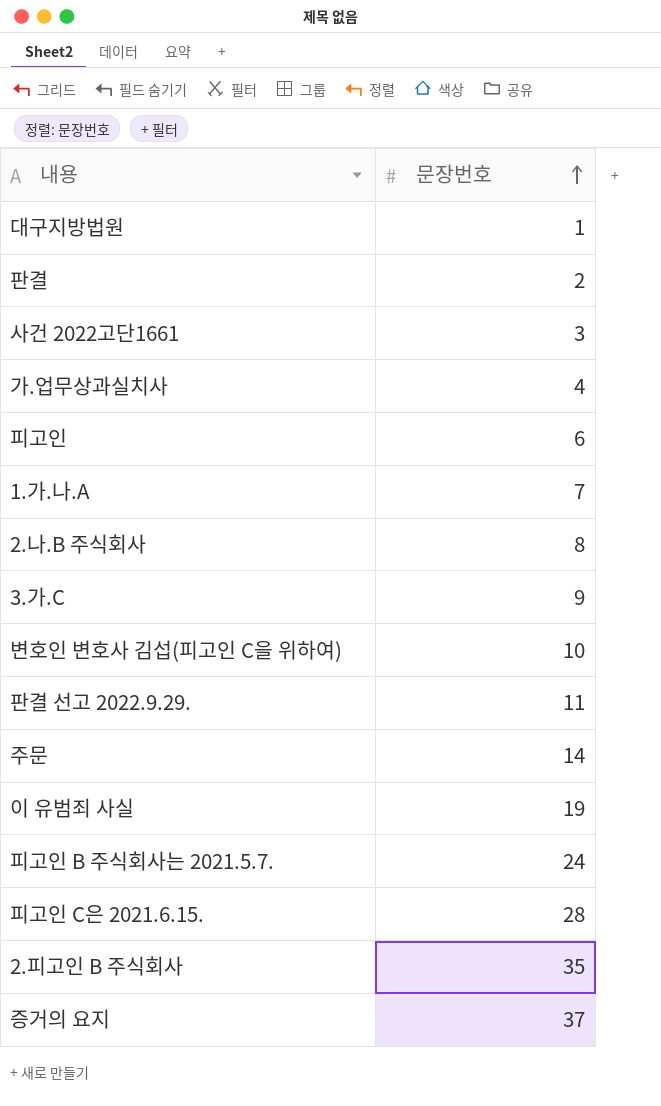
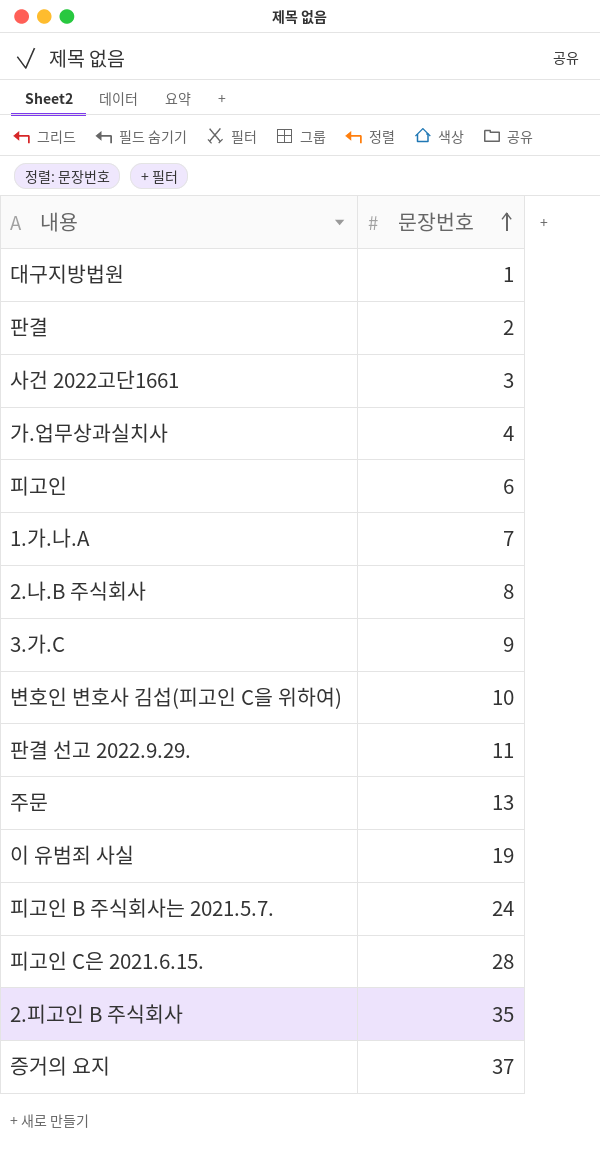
주문 | 문장번호: 14 -> 13

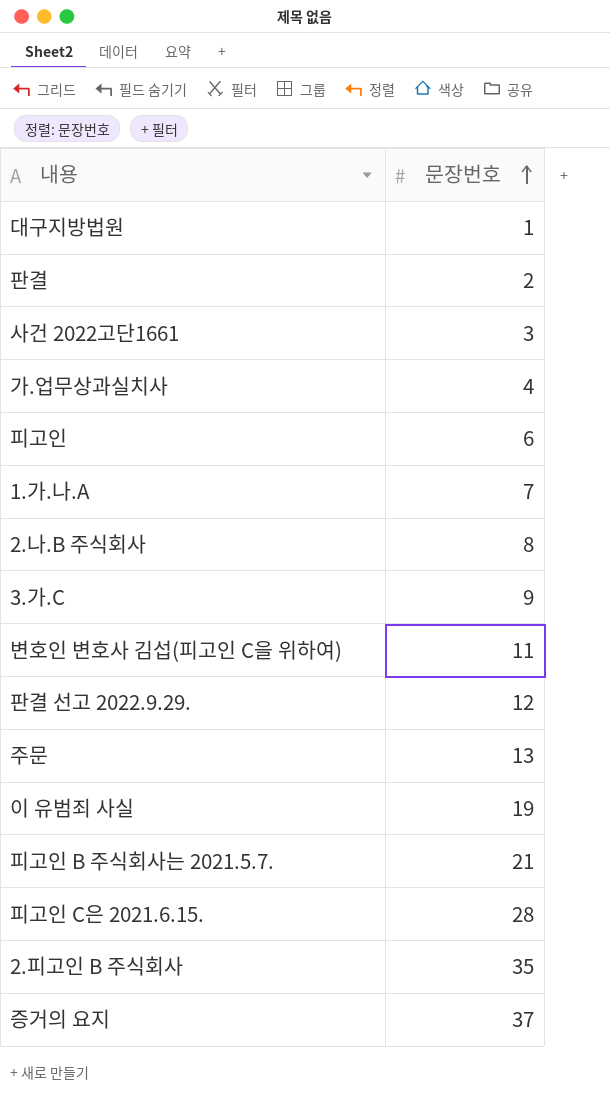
변호인 변호사 김섭(피고인 C을 위하여) | 문장번호: 10 -> 11
판결 선고 2022.9.29. | 문장번호: 11 -> 12
피고인 B 주식회사는 2021.5.7. | 문장번호: 24 -> 21

